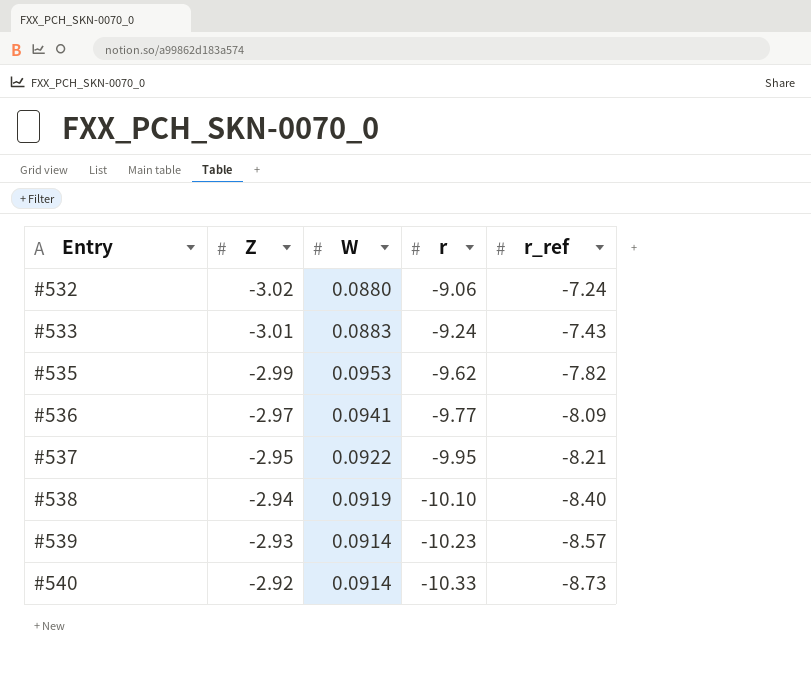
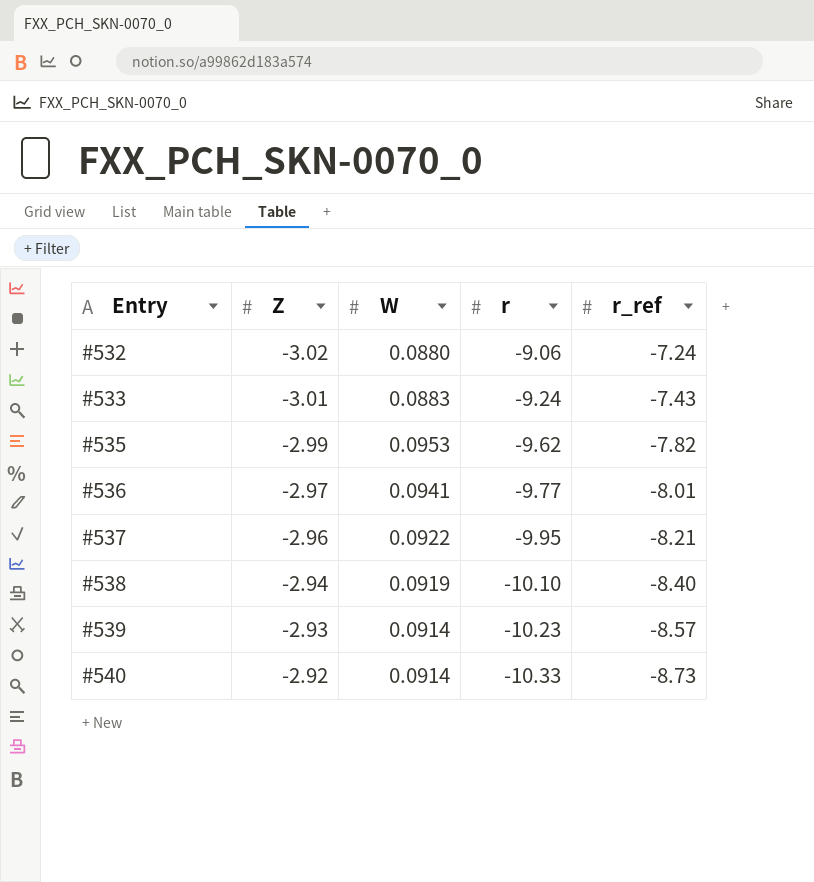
#536 | r_ref: -8.09 -> -8.01
#537 | Z: -2.95 -> -2.96

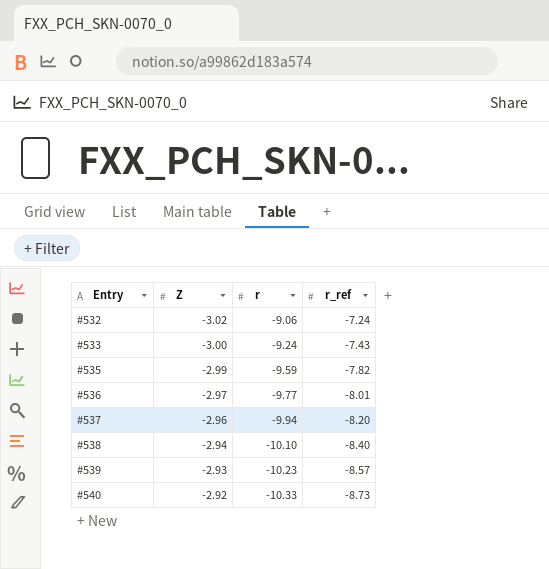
column W | position: 3 -> none
#533 | Z: -3.01 -> -3.00
#535 | r: -9.62 -> -9.59
#537 | r: -9.95 -> -9.94
#537 | r_ref: -8.21 -> -8.20

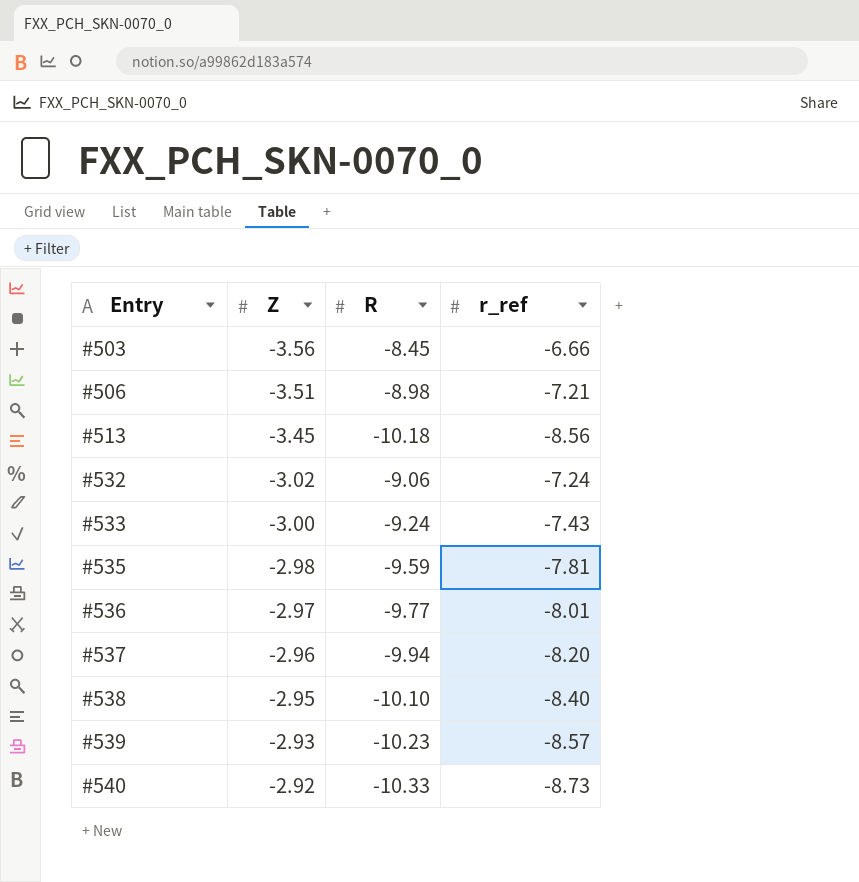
column name: r -> R
row #503: none -> -3.56 | -8.45 | -6.66
row #506: none -> -3.51 | -8.98 | -7.21
row #513: none -> -3.45 | -10.18 | -8.56
#535 | Z: -2.99 -> -2.98
#535 | r_ref: -7.82 -> -7.81
#538 | Z: -2.94 -> -2.95

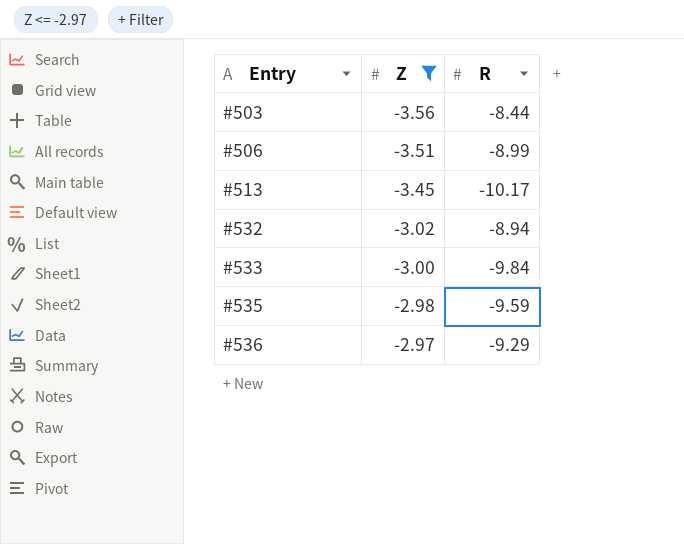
filter: none -> Z <= -2.97
column r_ref | position: 4 -> none
#503 | R: -8.45 -> -8.44
#506 | R: -8.98 -> -8.99
#513 | R: -10.18 -> -10.17
#532 | R: -9.06 -> -8.94
#533 | R: -9.24 -> -9.84
#536 | R: -9.77 -> -9.29

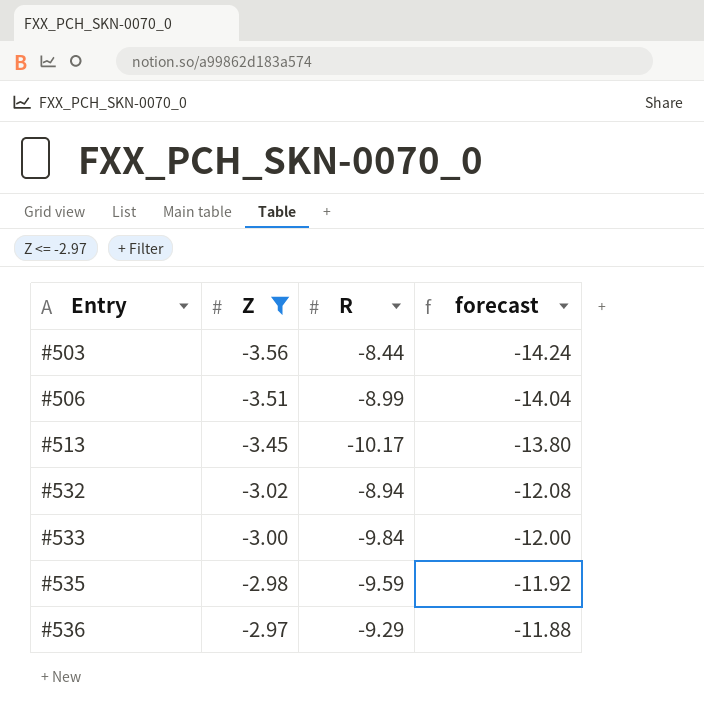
column forecast | formula: none -> [Z] * 4

